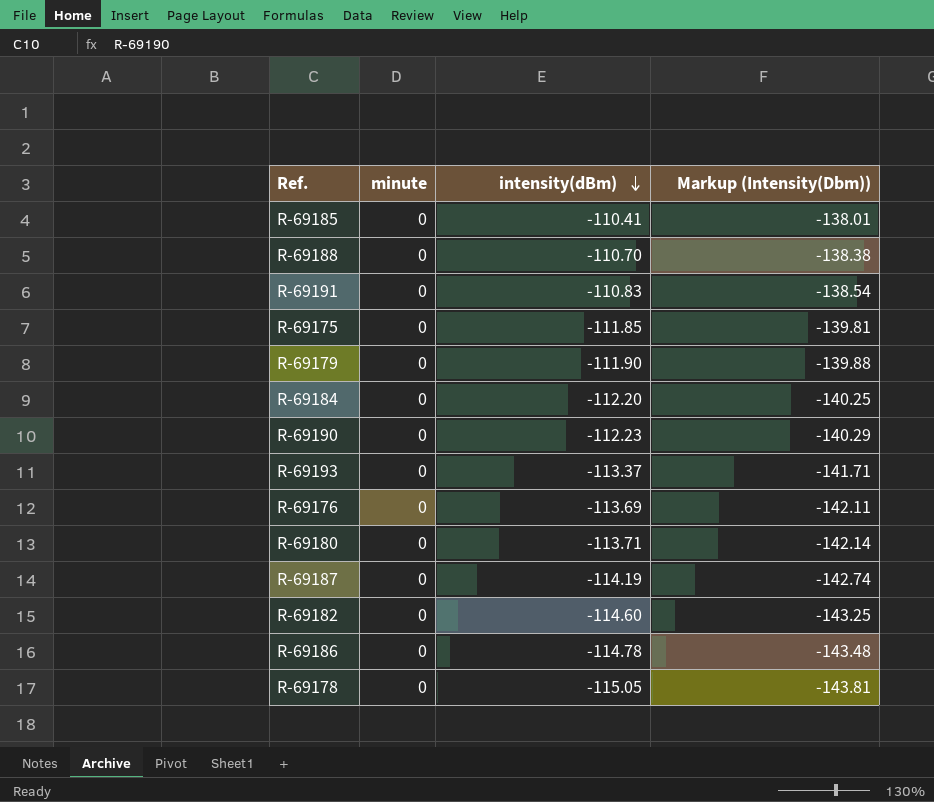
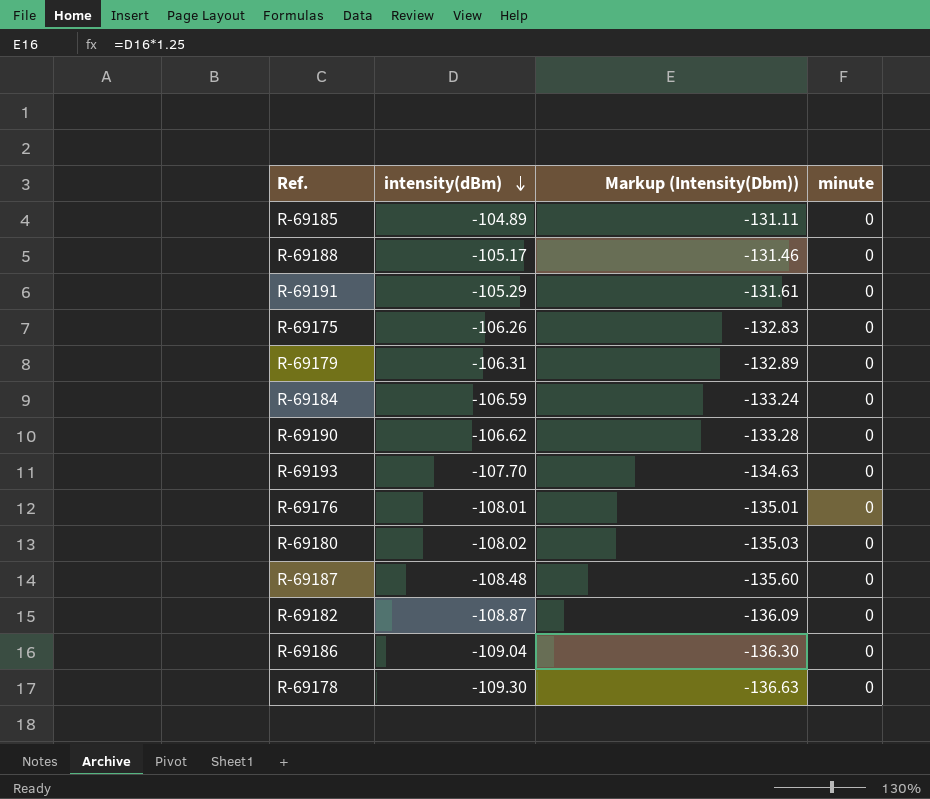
column minute | position: 2 -> 4
R-69185 | intensity(dBm): -110.41 -> -104.89
R-69185 | Markup (Intensity(Dbm)): -138.01 -> -131.11
R-69188 | intensity(dBm): -110.70 -> -105.17
R-69188 | Markup (Intensity(Dbm)): -138.38 -> -131.46
R-69191 | intensity(dBm): -110.83 -> -105.29
R-69191 | Markup (Intensity(Dbm)): -138.54 -> -131.61
R-69175 | intensity(dBm): -111.85 -> -106.26
R-69175 | Markup (Intensity(Dbm)): -139.81 -> -132.83
R-69179 | intensity(dBm): -111.90 -> -106.31
R-69179 | Markup (Intensity(Dbm)): -139.88 -> -132.89
R-69184 | intensity(dBm): -112.20 -> -106.59
R-69184 | Markup (Intensity(Dbm)): -140.25 -> -133.24
R-69190 | intensity(dBm): -112.23 -> -106.62
R-69190 | Markup (Intensity(Dbm)): -140.29 -> -133.28
R-69193 | intensity(dBm): -113.37 -> -107.70
R-69193 | Markup (Intensity(Dbm)): -141.71 -> -134.63
R-69176 | intensity(dBm): -113.69 -> -108.01
R-69176 | Markup (Intensity(Dbm)): -142.11 -> -135.01
R-69180 | intensity(dBm): -113.71 -> -108.02
R-69180 | Markup (Intensity(Dbm)): -142.14 -> -135.03
R-69187 | intensity(dBm): -114.19 -> -108.48
R-69187 | Markup (Intensity(Dbm)): -142.74 -> -135.60
R-69182 | intensity(dBm): -114.60 -> -108.87
R-69182 | Markup (Intensity(Dbm)): -143.25 -> -136.09
R-69186 | intensity(dBm): -114.78 -> -109.04
R-69186 | Markup (Intensity(Dbm)): -143.48 -> -136.30
R-69178 | intensity(dBm): -115.05 -> -109.30
R-69178 | Markup (Intensity(Dbm)): -143.81 -> -136.63

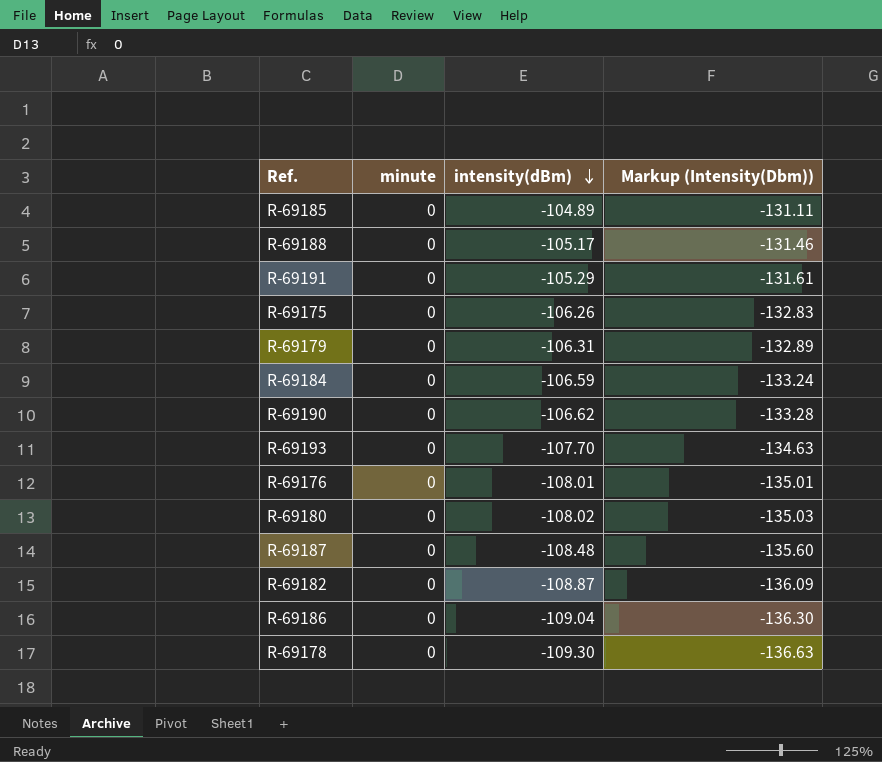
column minute | position: 4 -> 2

